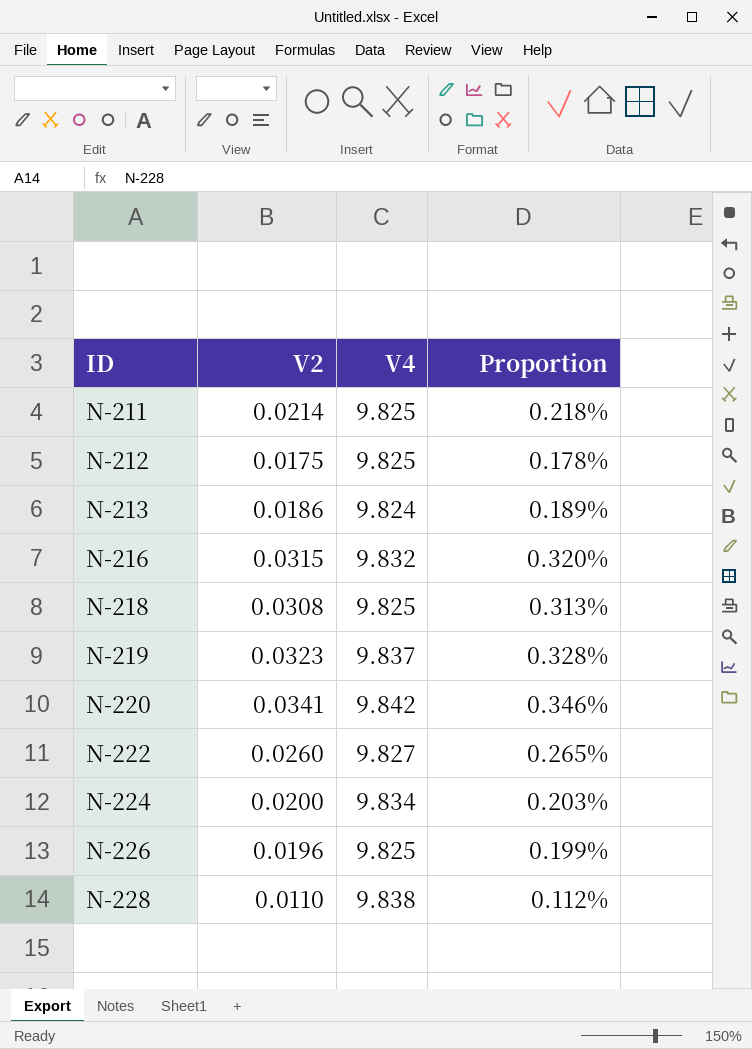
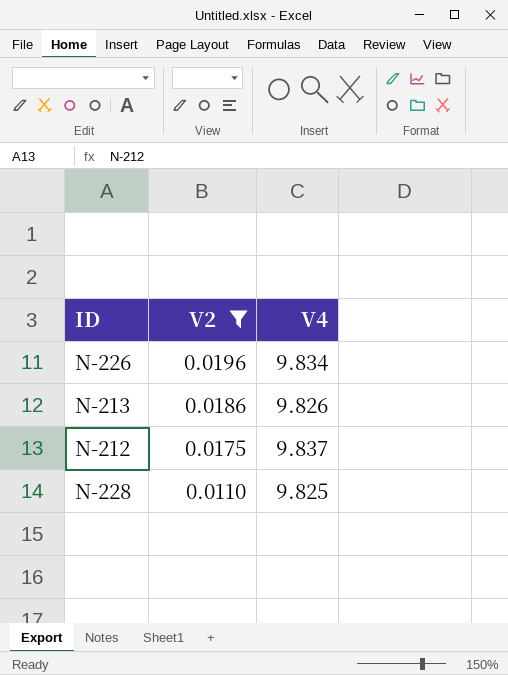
filter: none -> V2 <= 0.0196
row order: ID ascending -> V2 descending
column Proportion | formula: [V2] / [V4] -> none
N-226 | V4: 9.825 -> 9.834
N-213 | V4: 9.824 -> 9.826
N-212 | V4: 9.825 -> 9.837
N-228 | V4: 9.838 -> 9.825

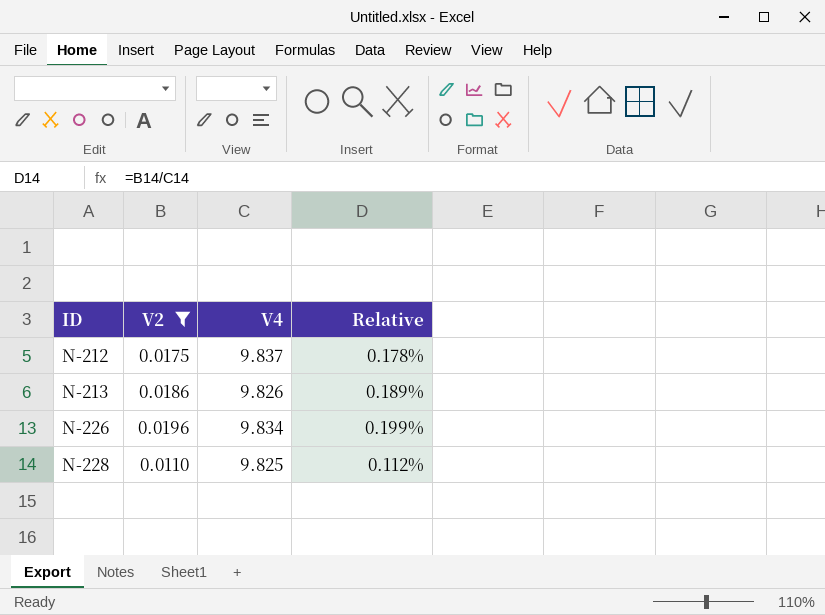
row order: V2 descending -> ID ascending
column Relative | formula: none -> [V2] / [V4]

